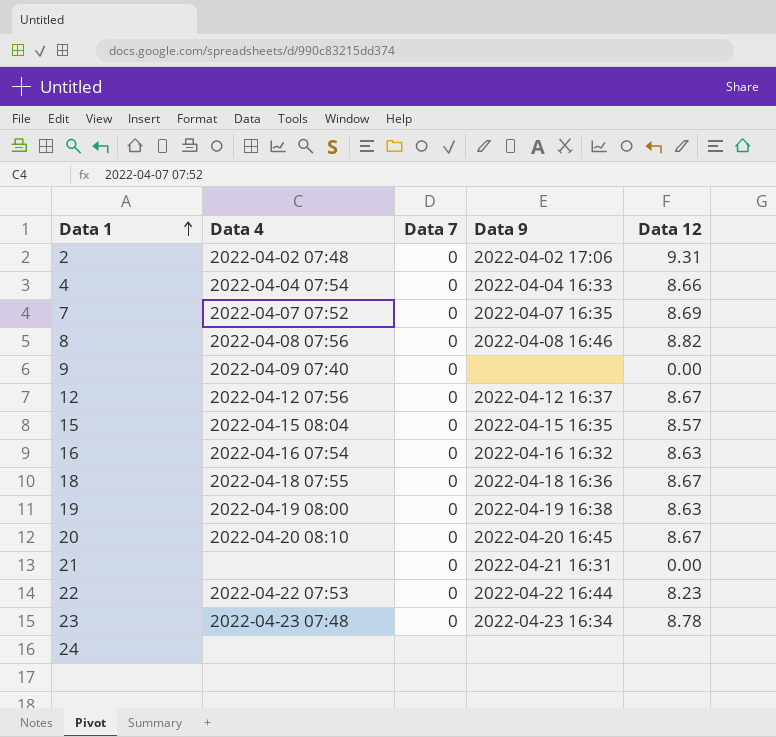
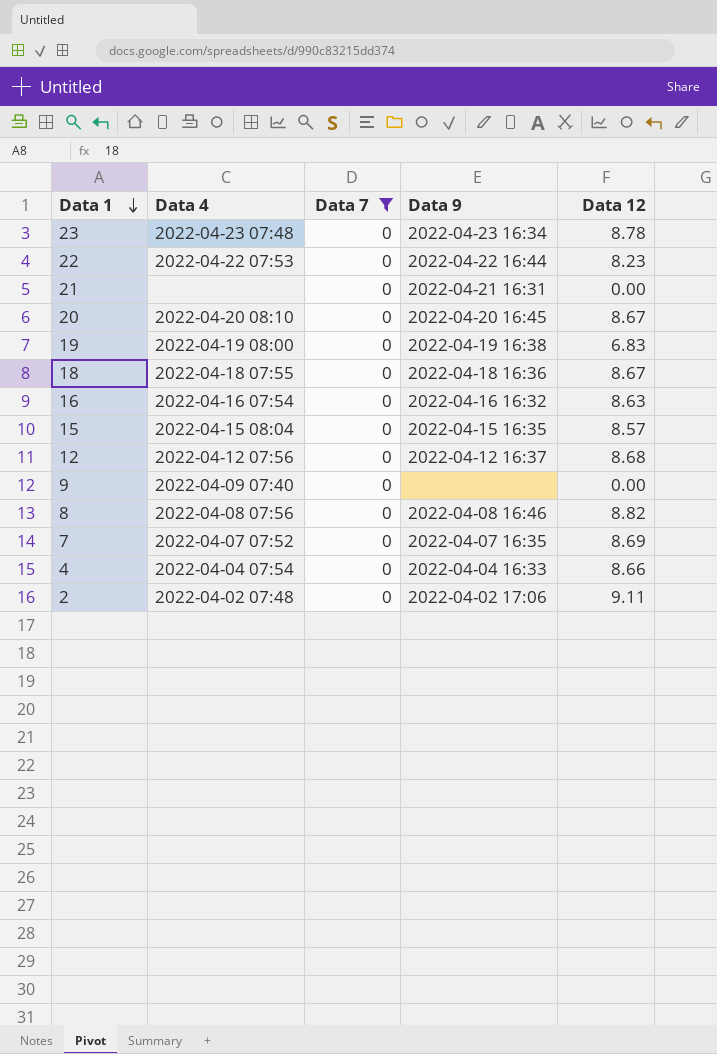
filter: none -> Data 7 = 0
row order: Data 1 ascending -> Data 1 descending
19 | Data 12: 8.63 -> 6.83
12 | Data 12: 8.67 -> 8.68
2 | Data 12: 9.31 -> 9.11

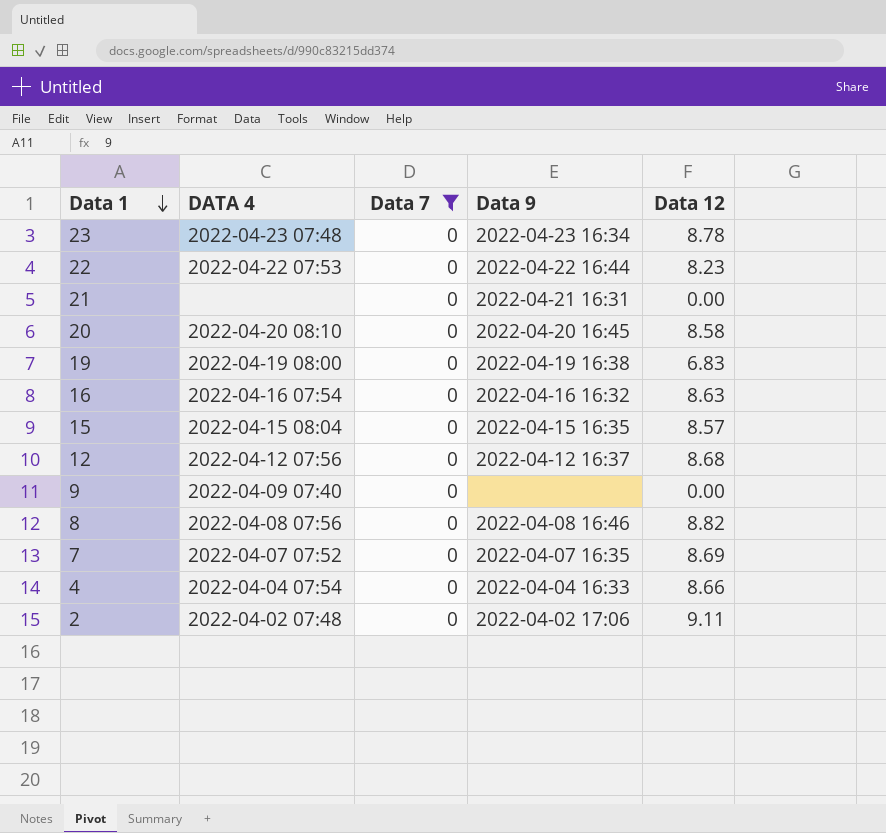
column name: Data 4 -> DATA 4
row 18: 2022-04-18 07:55 | 0 | 2022-04-18 16:36 | 8.67 -> none
20 | Data 12: 8.67 -> 8.58

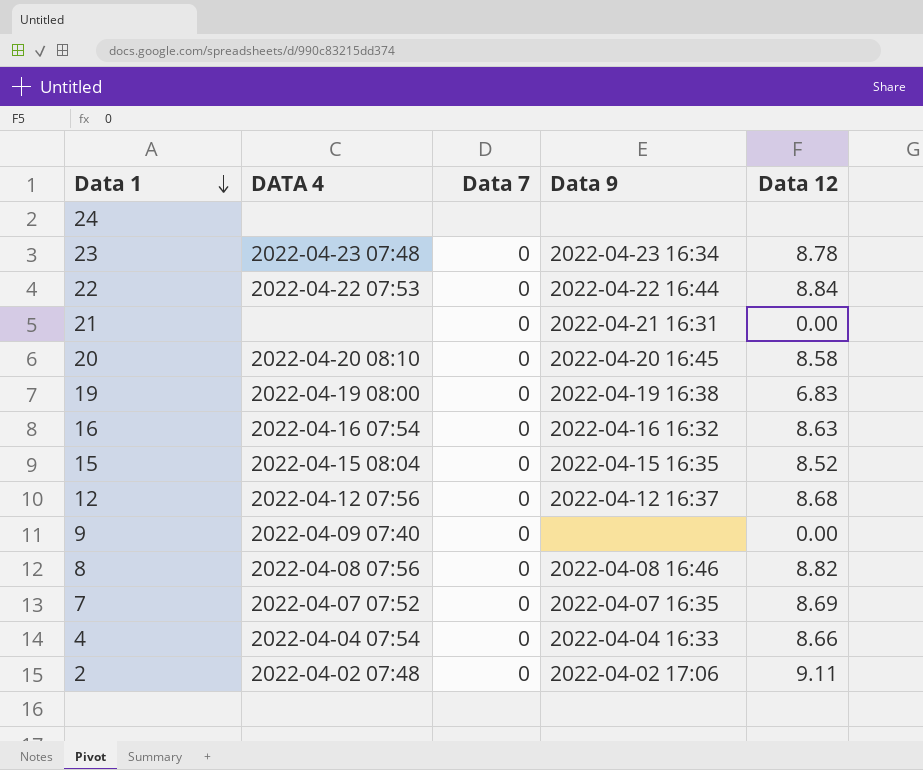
filter: Data 7 = 0 -> none
22 | Data 12: 8.23 -> 8.84
15 | Data 12: 8.57 -> 8.52

